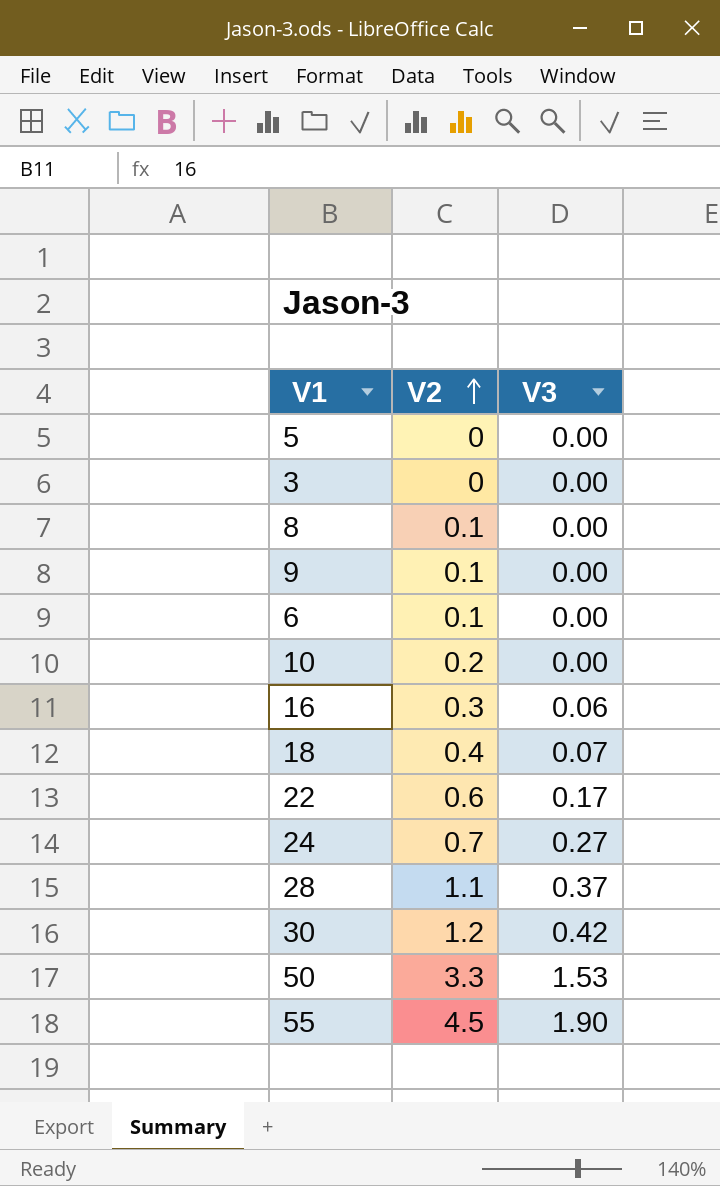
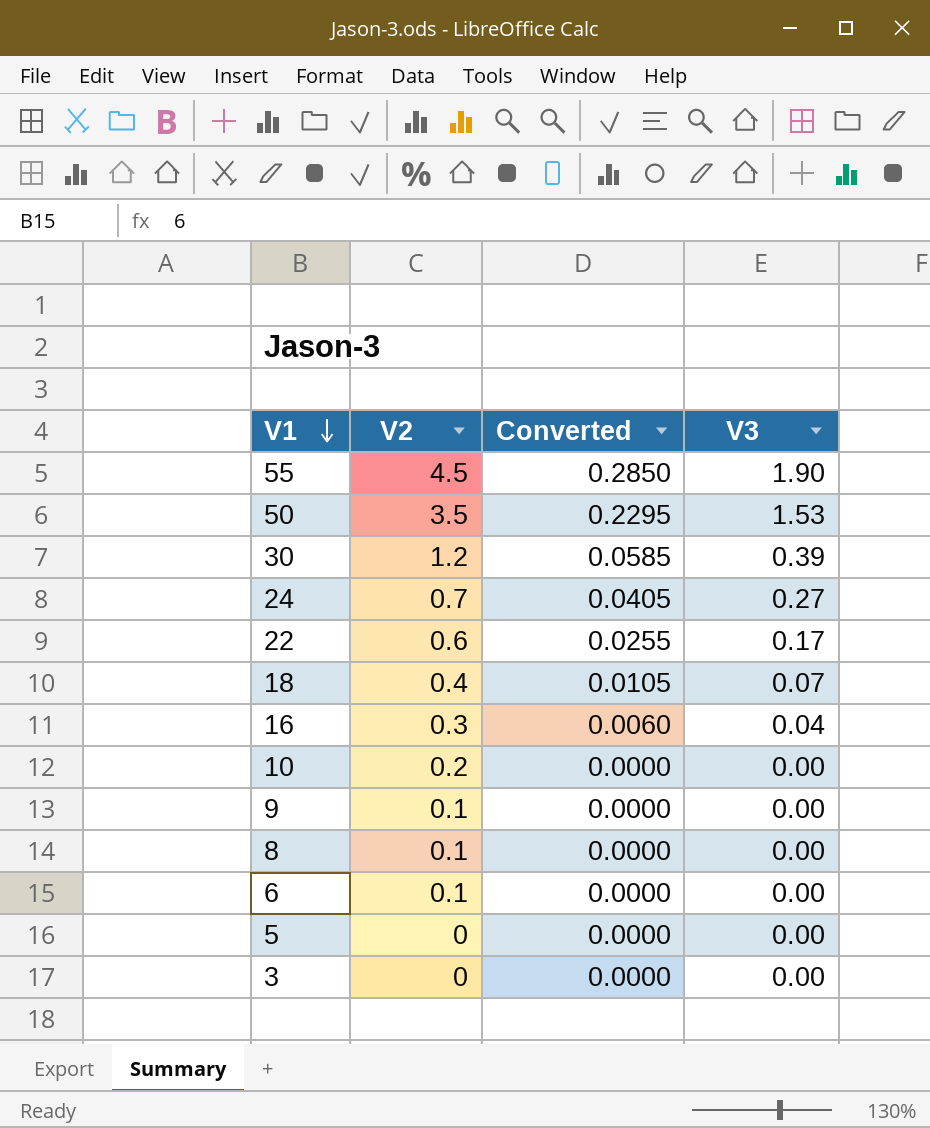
row order: V2 ascending -> V1 descending
column Converted | formula: none -> [V3] * 0.15
row 28: 1.1 | 0.37 -> none
50 | V2: 3.3 -> 3.5
30 | V3: 0.42 -> 0.39
16 | V3: 0.06 -> 0.04

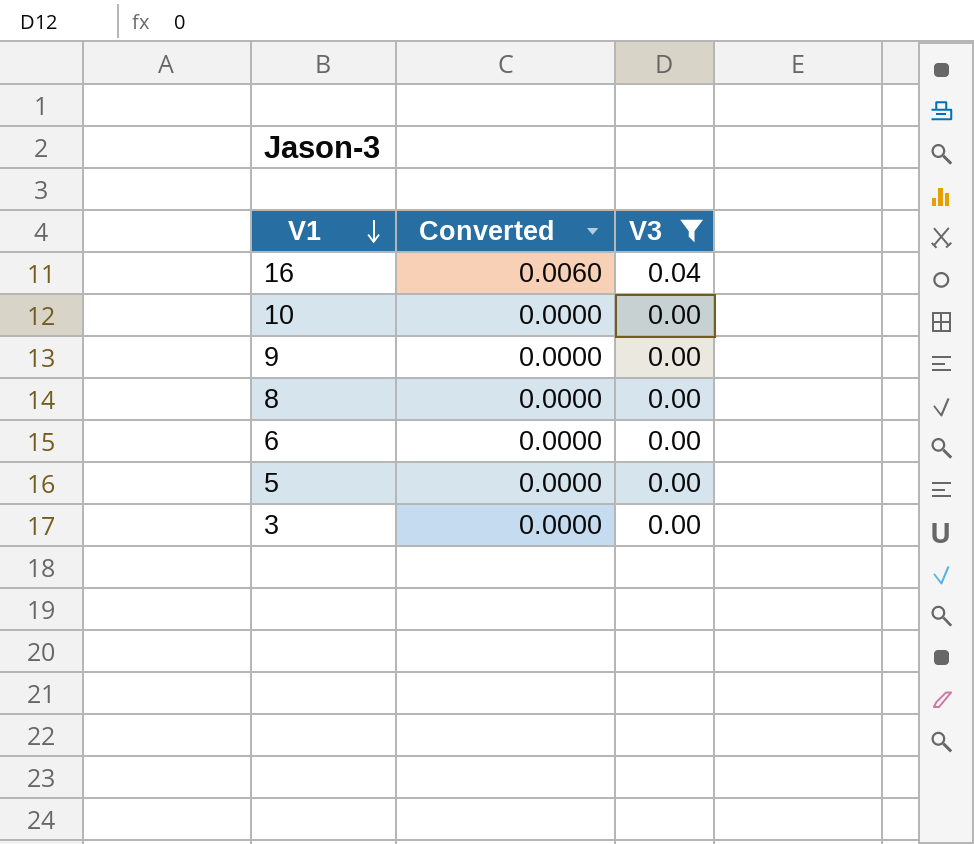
filter: none -> V3 <= 0.04
column V2 | position: 2 -> none

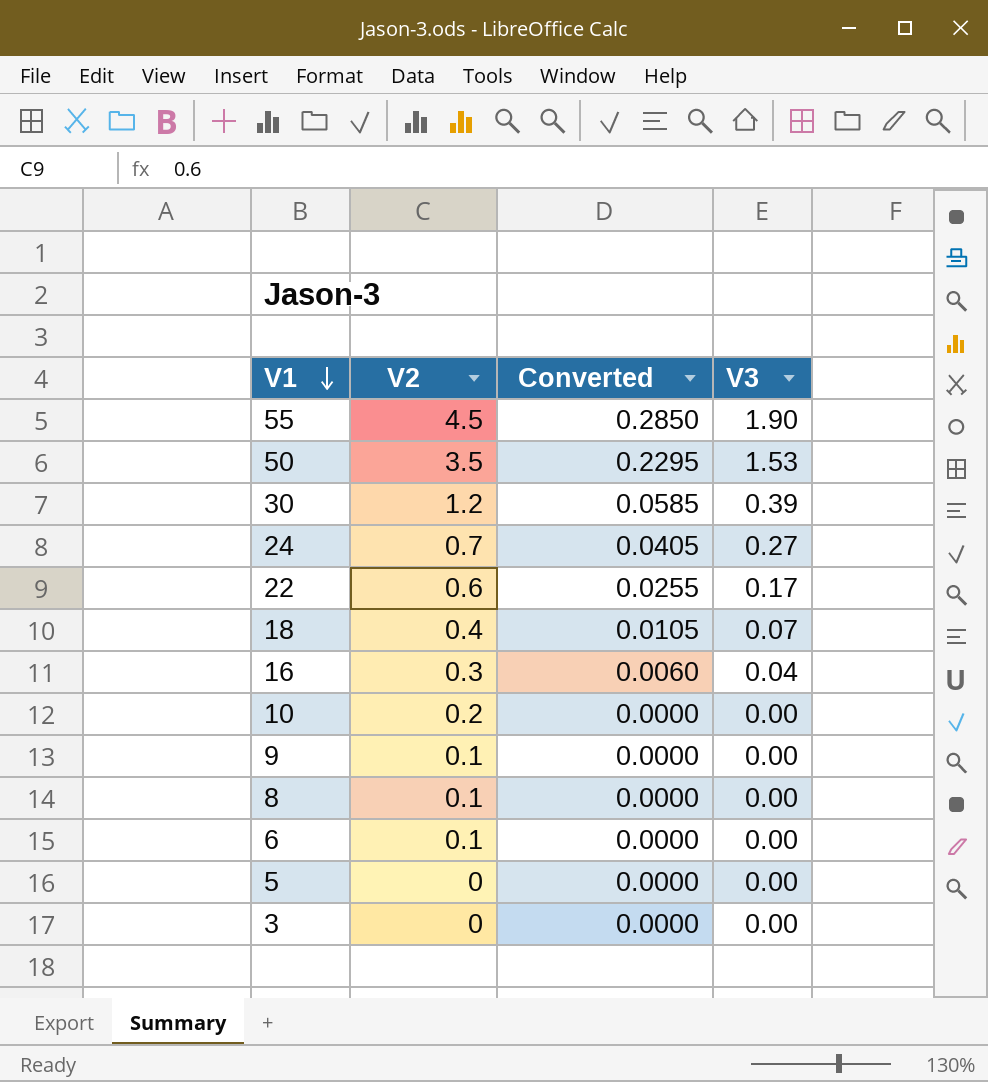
filter: V3 <= 0.04 -> none
column V2 | position: none -> 2

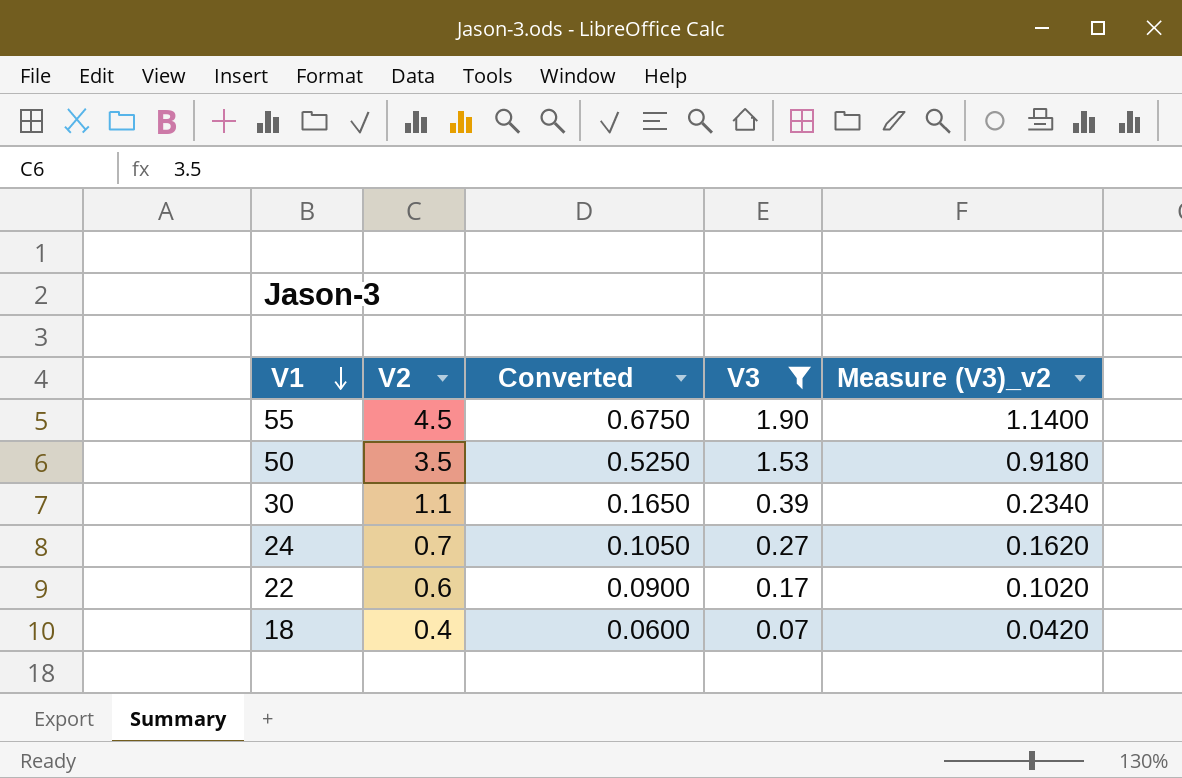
filter: none -> V3 >= 0.07
column Converted | formula: [V3] * 0.15 -> [V2] * 0.15
column Measure (V3)_v2 | formula: none -> [V3] * 0.6
30 | V2: 1.2 -> 1.1

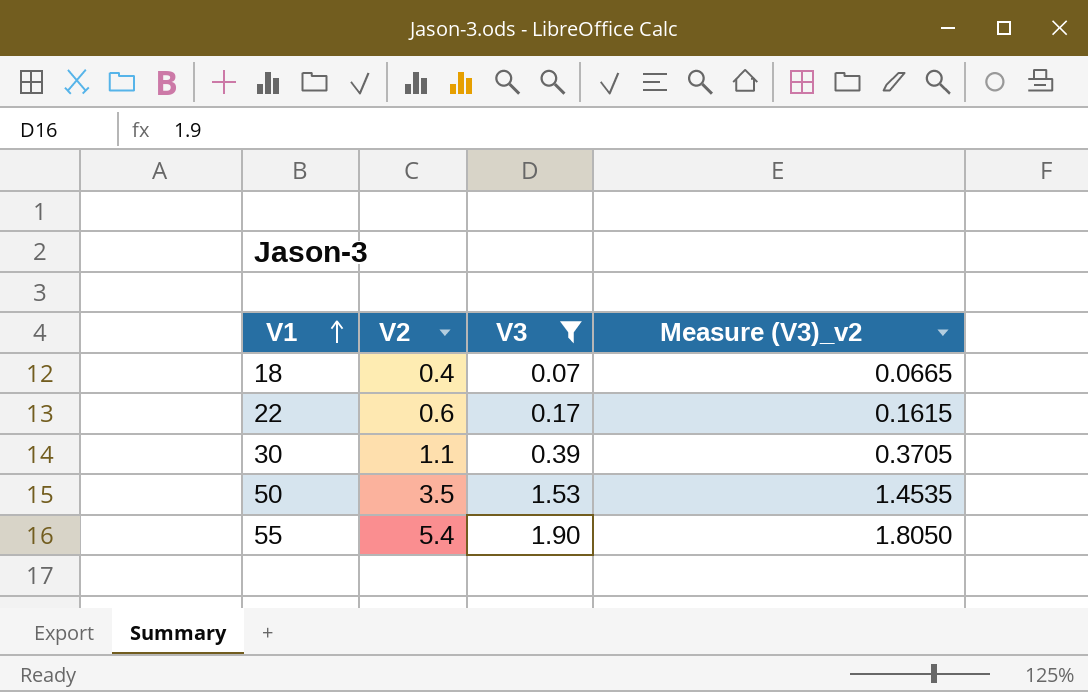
row order: V1 descending -> V1 ascending
column Converted | formula: [V2] * 0.15 -> none
column Measure (V3)_v2 | formula: [V3] * 0.6 -> [V3] * 0.95
row 24: 0.7 | 0.1050 | 0.27 | 0.1620 -> none
55 | V2: 4.5 -> 5.4

